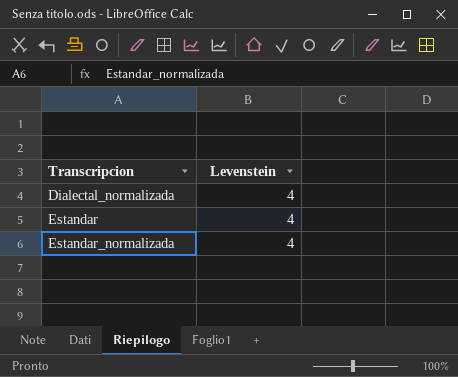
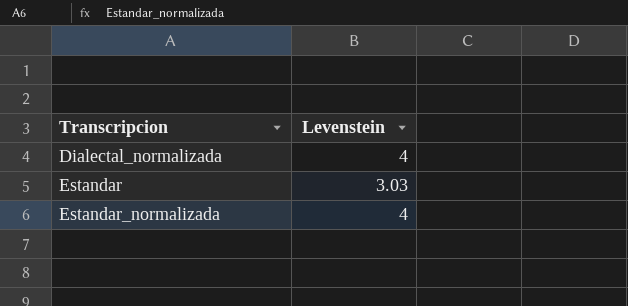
Estandar | Levenstein: 4 -> 3.03

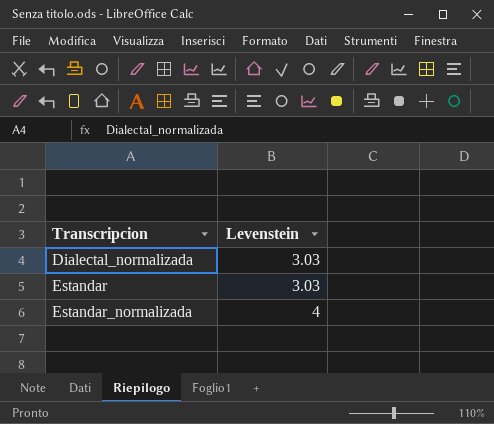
Dialectal_normalizada | Levenstein: 4 -> 3.03

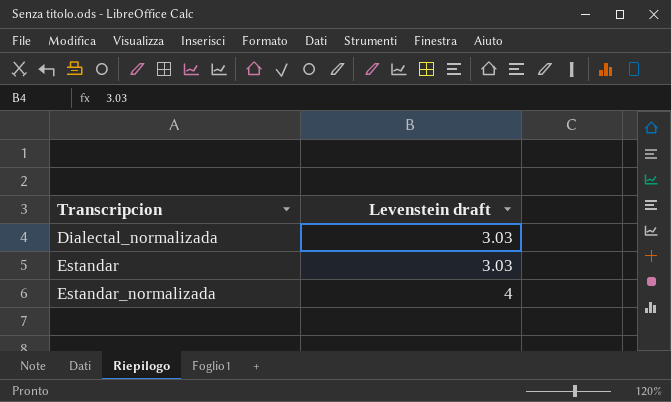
column name: Levenstein -> Levenstein draft

